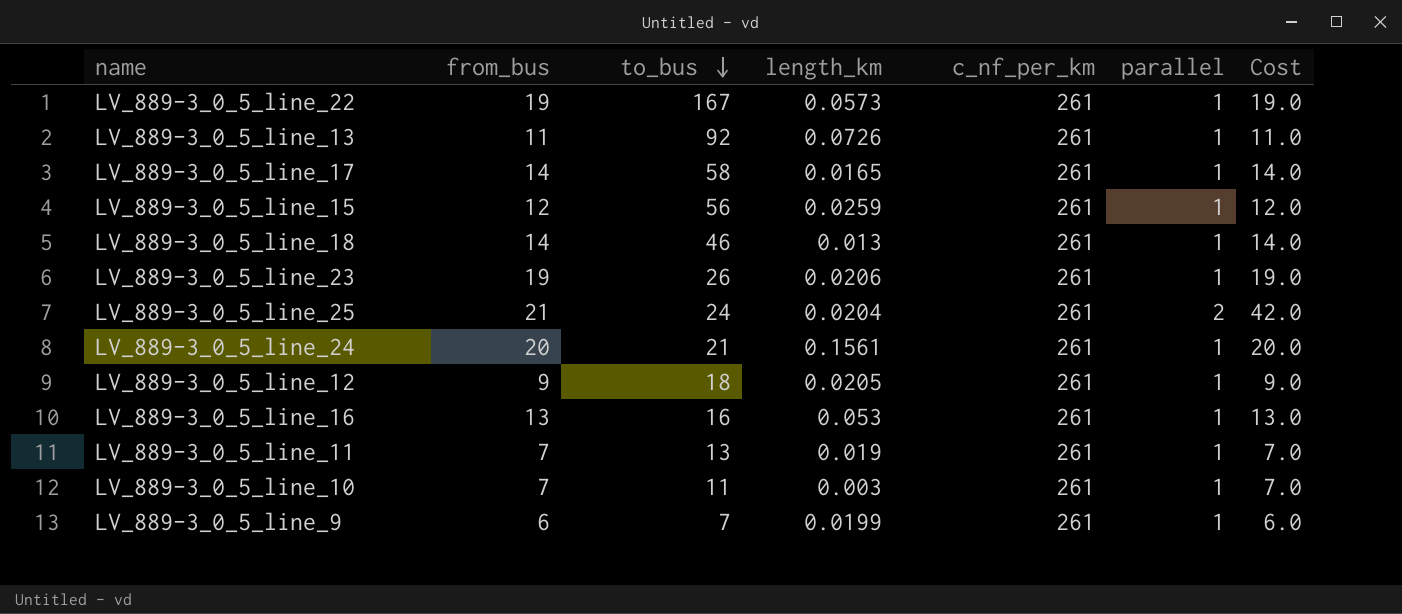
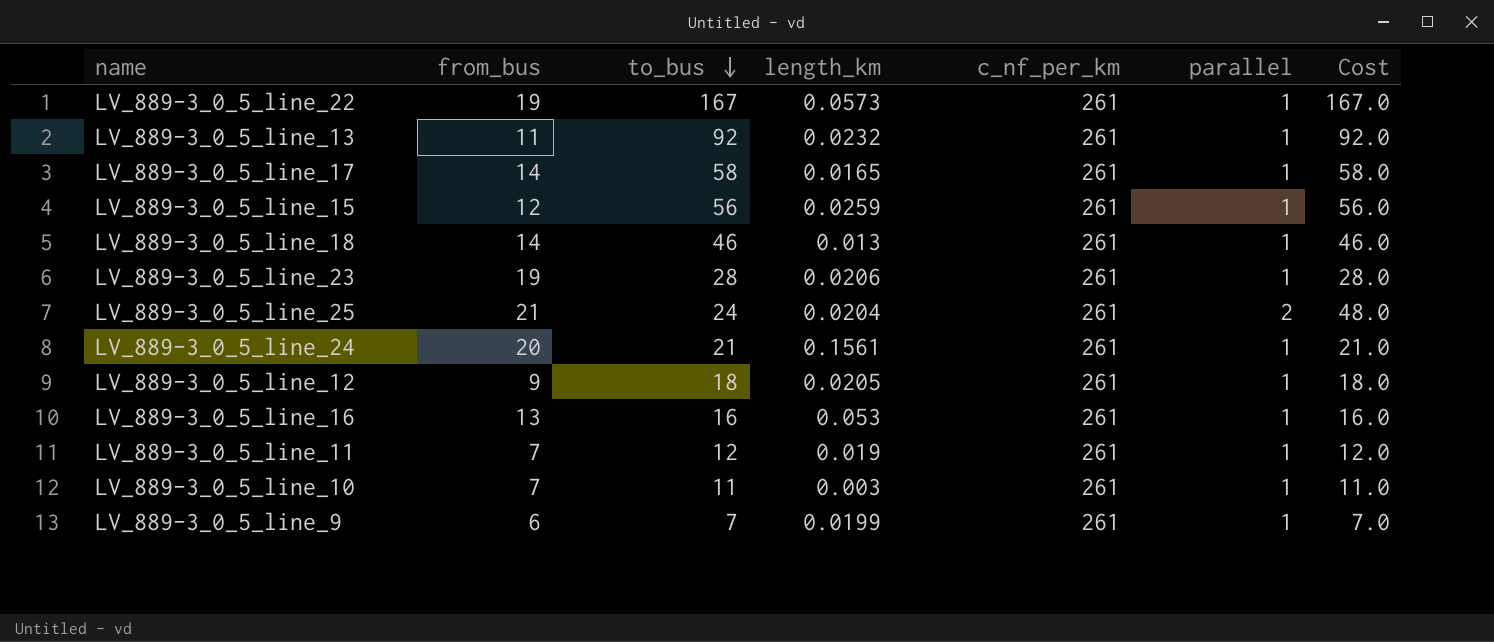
column Cost | formula: [from_bus] * [parallel] -> [to_bus] * [parallel]
LV_889-3_0_5_line_13 | length_km: 0.0726 -> 0.0232
LV_889-3_0_5_line_23 | to_bus: 26 -> 28
LV_889-3_0_5_line_11 | to_bus: 13 -> 12

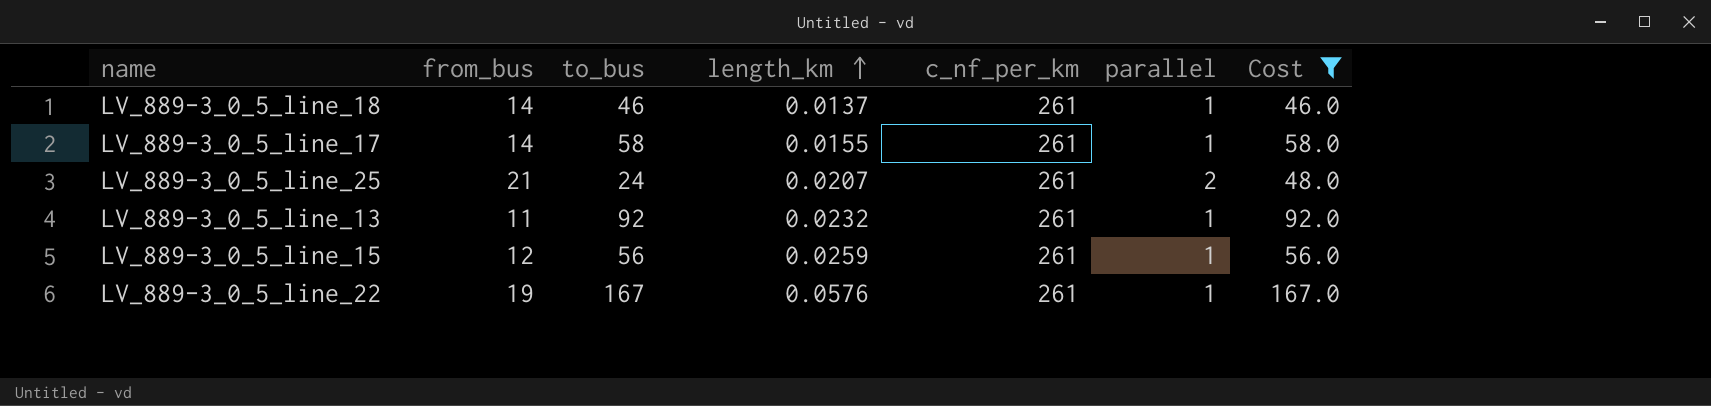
filter: none -> Cost >= 46.0
row order: to_bus descending -> length_km ascending
LV_889-3_0_5_line_18 | length_km: 0.013 -> 0.0137
LV_889-3_0_5_line_17 | length_km: 0.0165 -> 0.0155
LV_889-3_0_5_line_25 | length_km: 0.0204 -> 0.0207
LV_889-3_0_5_line_22 | length_km: 0.0573 -> 0.0576

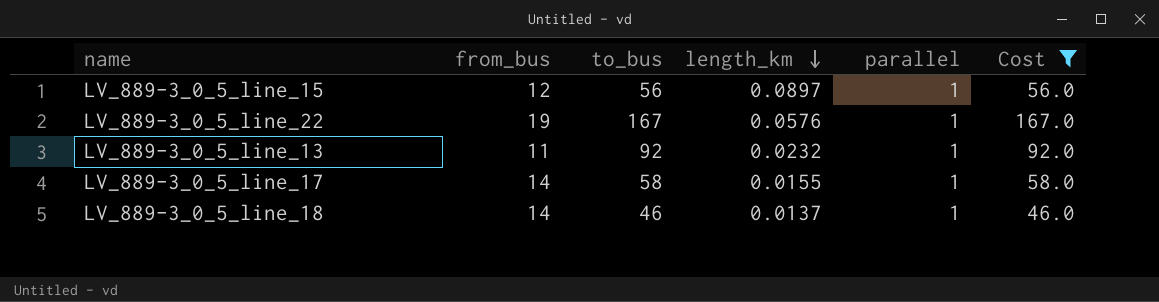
row order: length_km ascending -> length_km descending
column c_nf_per_km | position: 5 -> none
row LV_889-3_0_5_line_25: 21 | 24 | 0.0207 | 261 | 2 | 48.0 -> none
LV_889-3_0_5_line_15 | length_km: 0.0259 -> 0.0897

